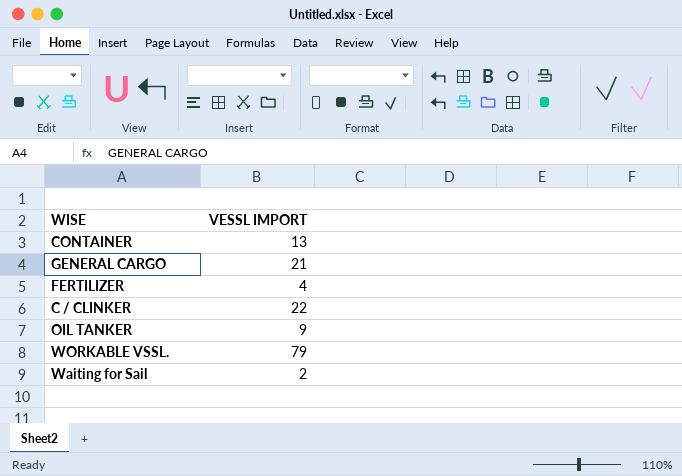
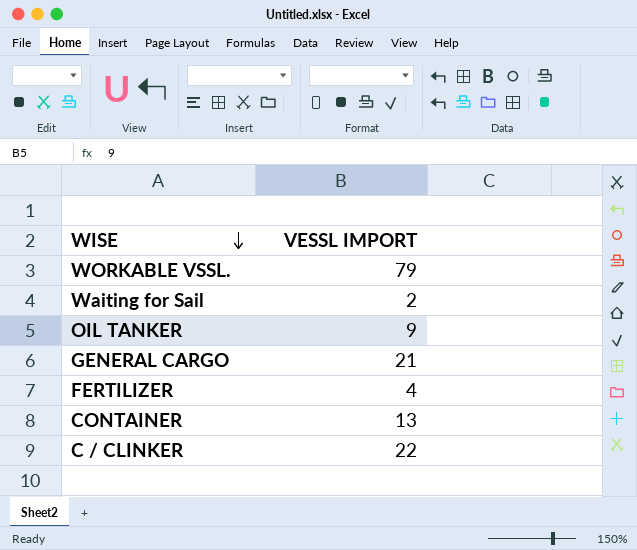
row order: none -> WISE descending

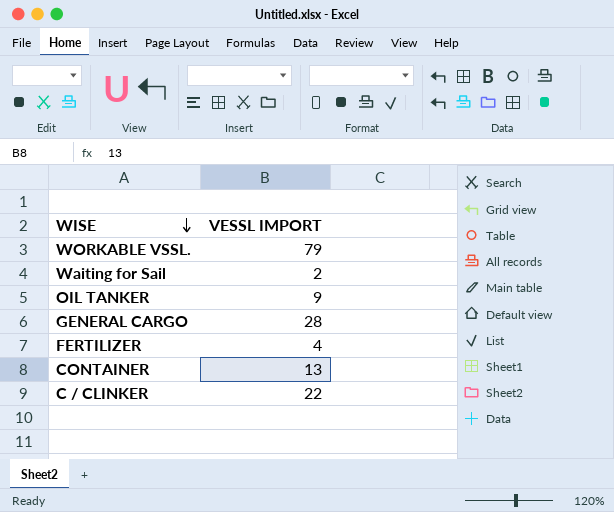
GENERAL CARGO | VESSL IMPORT: 21 -> 28

